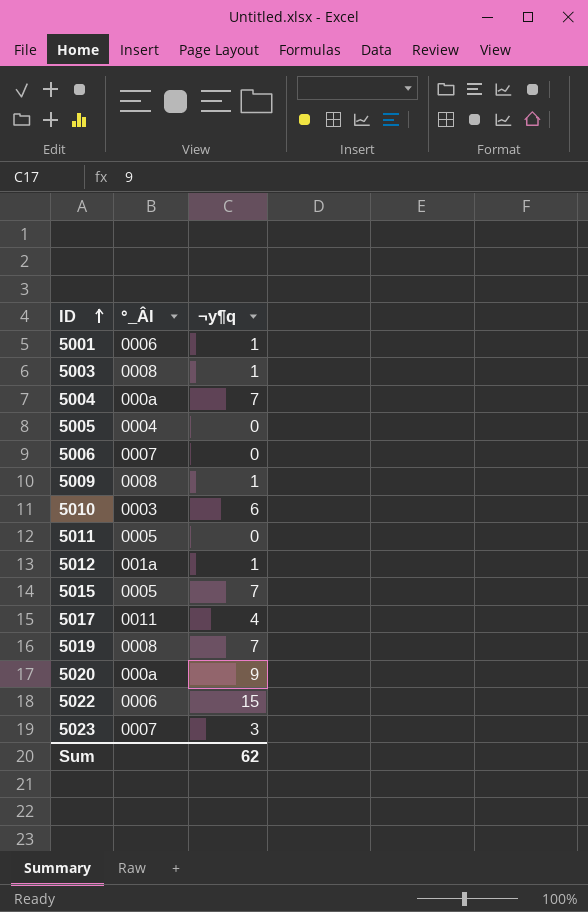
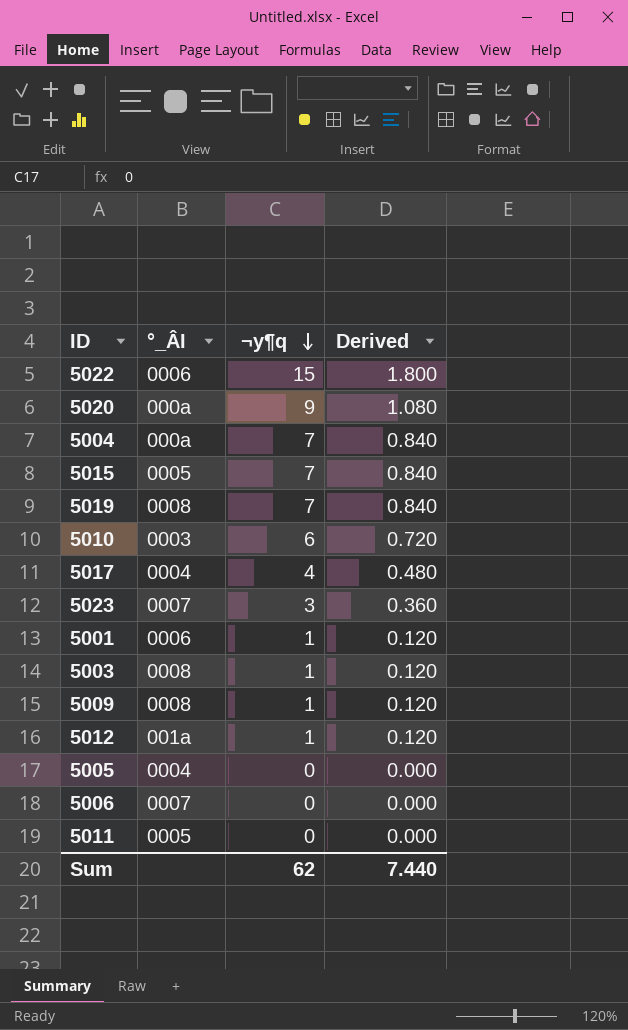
row order: ID ascending -> ¬y¶q descending
column Derived | formula: none -> [¬y¶q] * 0.12
5017 | °_ÂI: 0011 -> 0004

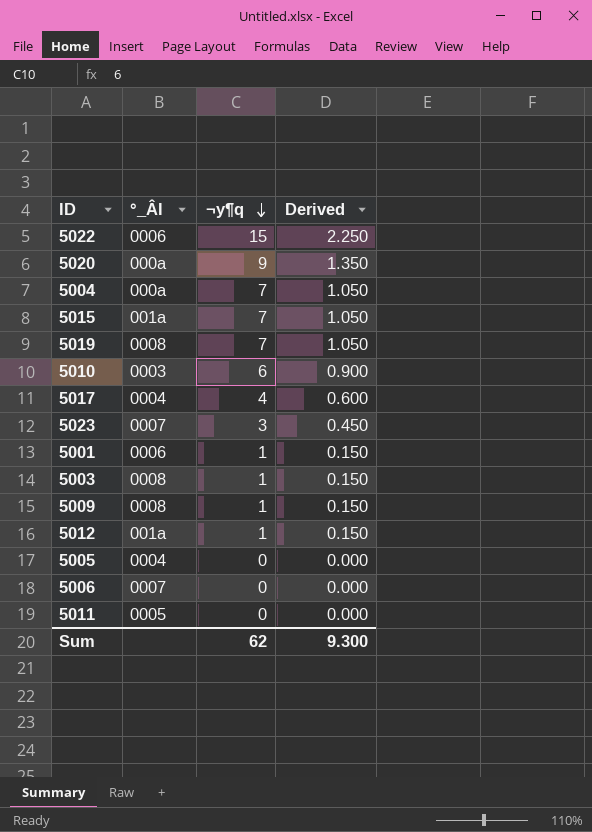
column Derived | formula: [¬y¶q] * 0.12 -> [¬y¶q] * 0.15
5015 | °_ÂI: 0005 -> 001a
Sum | Derived: 7.440 -> 9.300

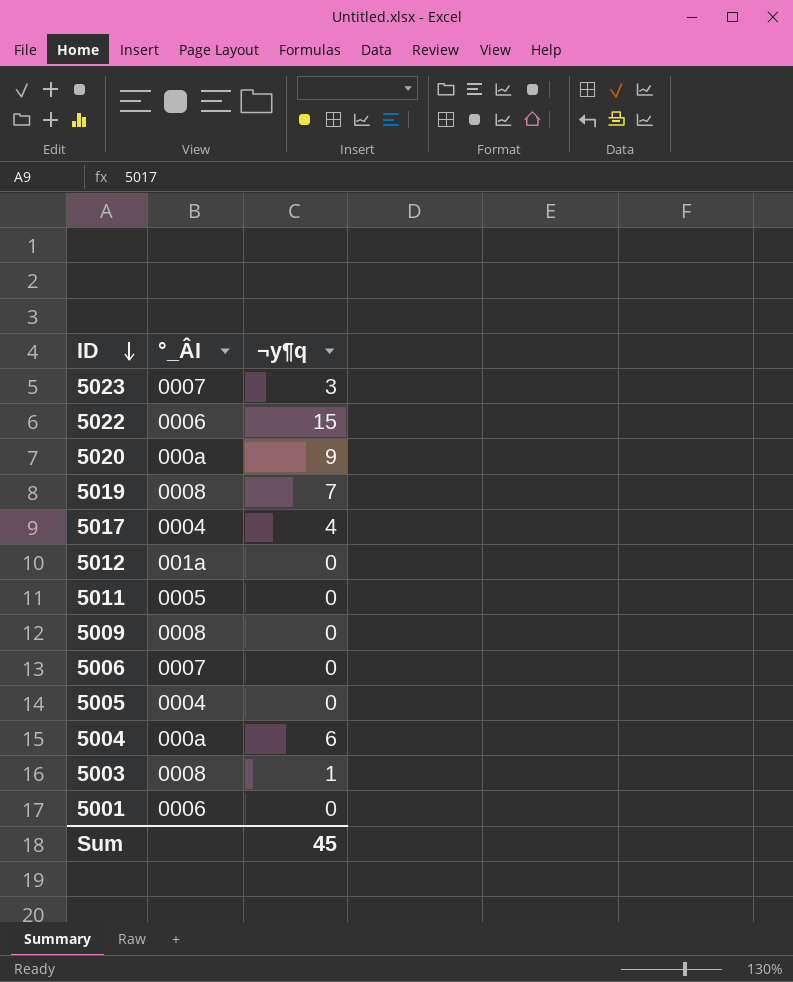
row order: ¬y¶q descending -> ID descending
column Derived | formula: [¬y¶q] * 0.15 -> none
row 5015: 001a | 7 | 1.050 -> none
row 5010: 0003 | 6 | 0.900 -> none
5012 | ¬y¶q: 1 -> 0
5009 | ¬y¶q: 1 -> 0
5004 | ¬y¶q: 7 -> 6
5001 | ¬y¶q: 1 -> 0
Sum | ¬y¶q: 62 -> 45

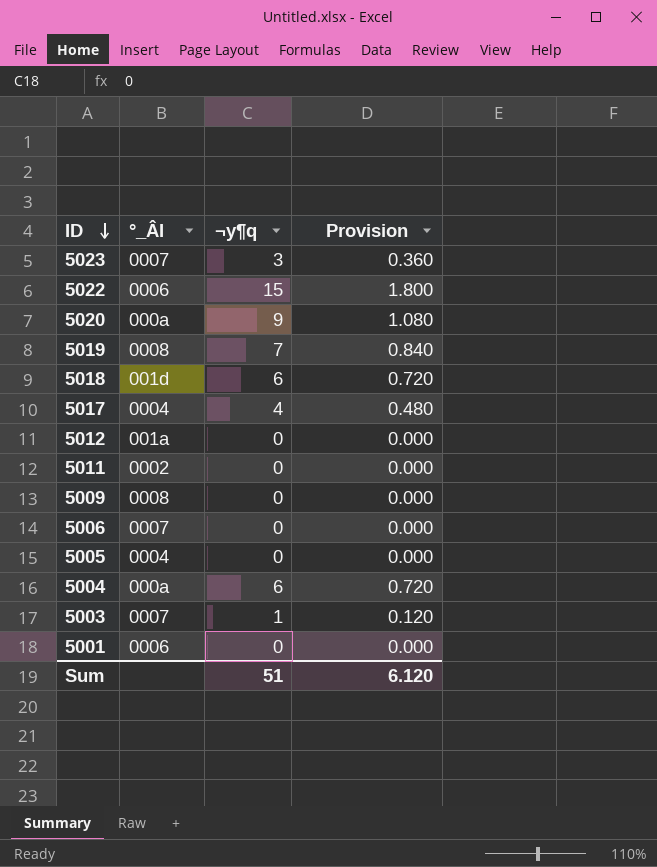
column Provision | formula: none -> [¬y¶q] * 0.12
row 5018: none -> 001d | 6 | 0.720
5011 | °_ÂI: 0005 -> 0002
5003 | °_ÂI: 0008 -> 0007
Sum | ¬y¶q: 45 -> 51

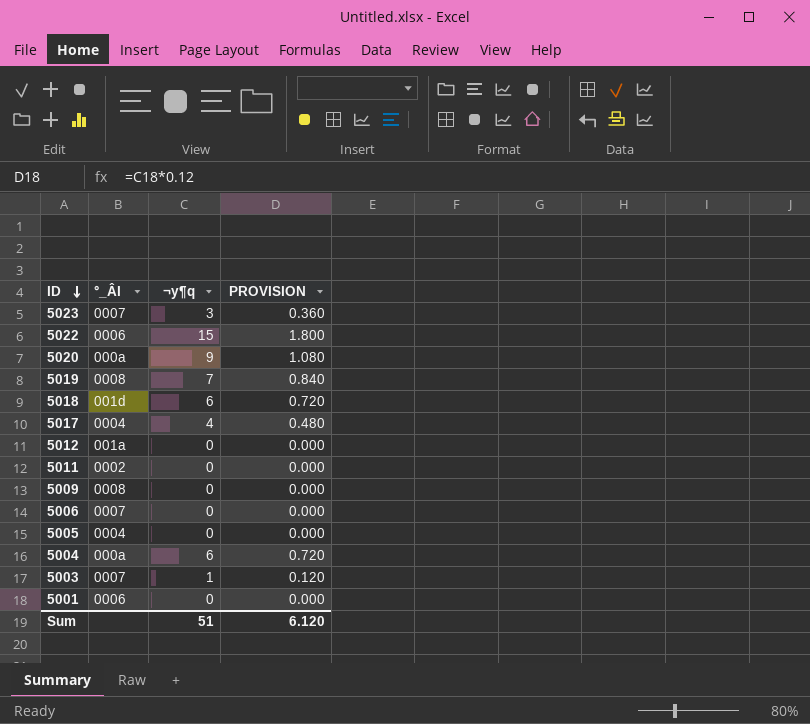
column name: Provision -> PROVISION

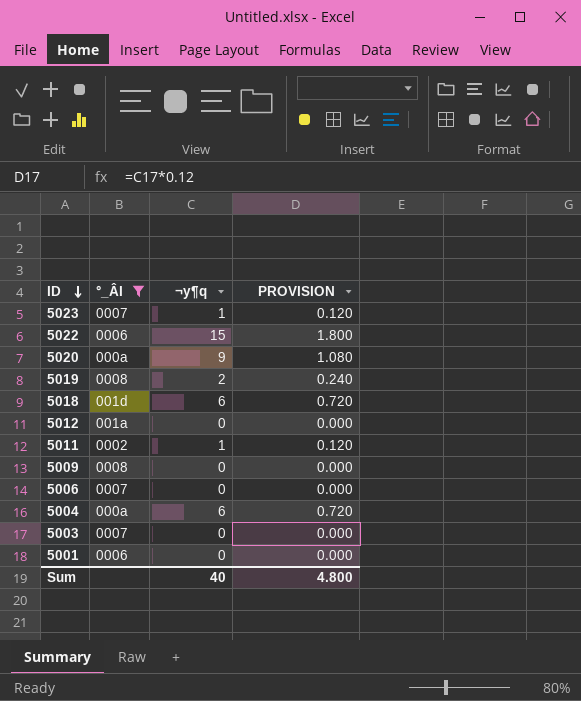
filter: none -> °_ÂI != 0004
5023 | ¬y¶q: 3 -> 1
5023 | PROVISION: 0.360 -> 0.120
5019 | ¬y¶q: 7 -> 2
5019 | PROVISION: 0.840 -> 0.240
5011 | ¬y¶q: 0 -> 1
5011 | PROVISION: 0.000 -> 0.120
5003 | ¬y¶q: 1 -> 0
5003 | PROVISION: 0.120 -> 0.000
Sum | ¬y¶q: 51 -> 40
Sum | PROVISION: 6.120 -> 4.800

